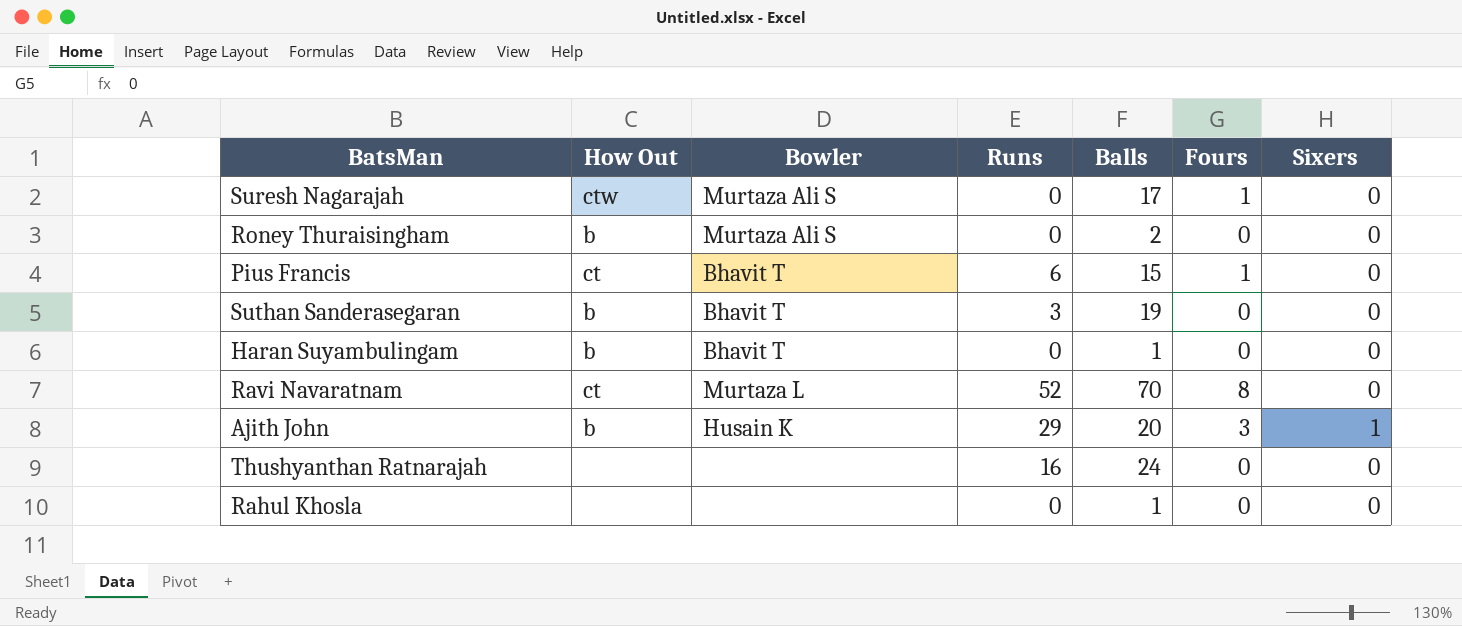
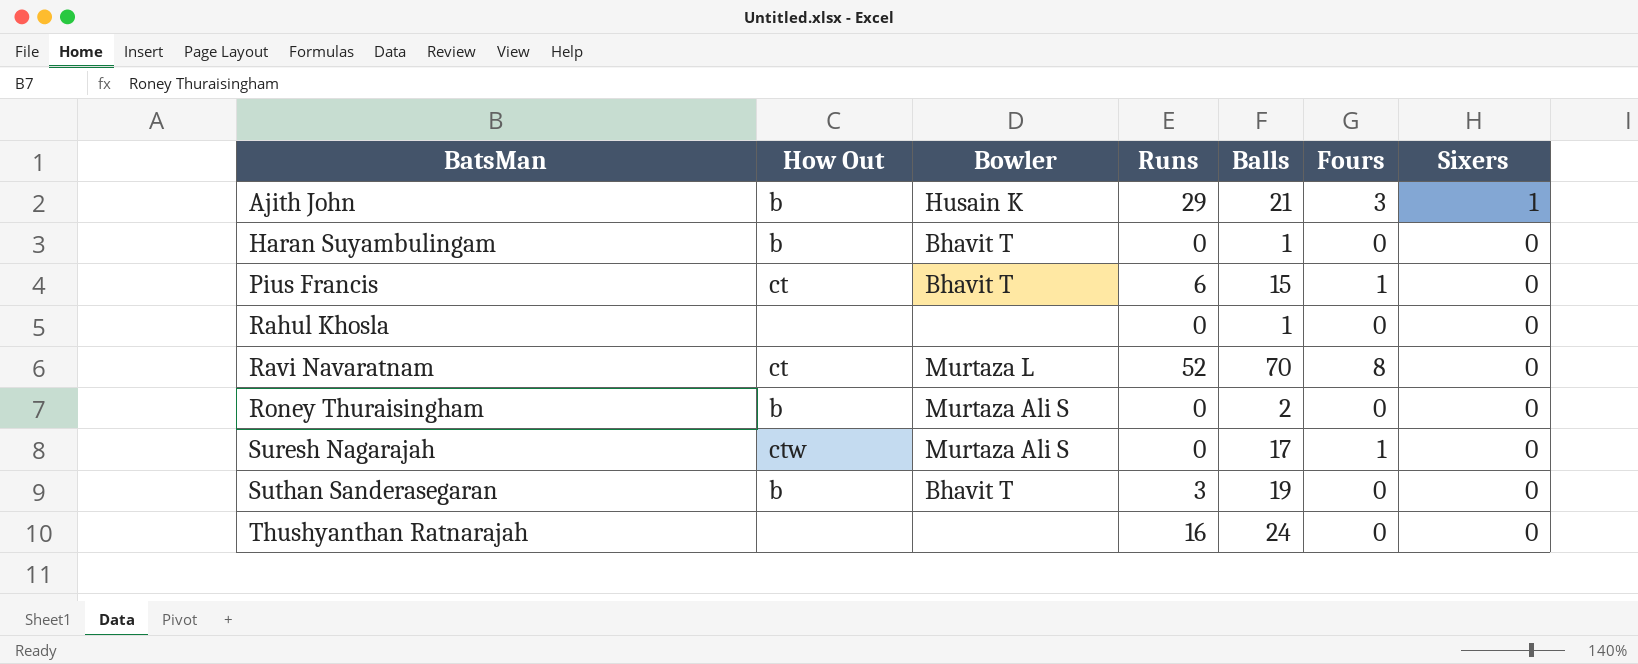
row order: none -> BatsMan ascending
Ajith John | Balls: 20 -> 21

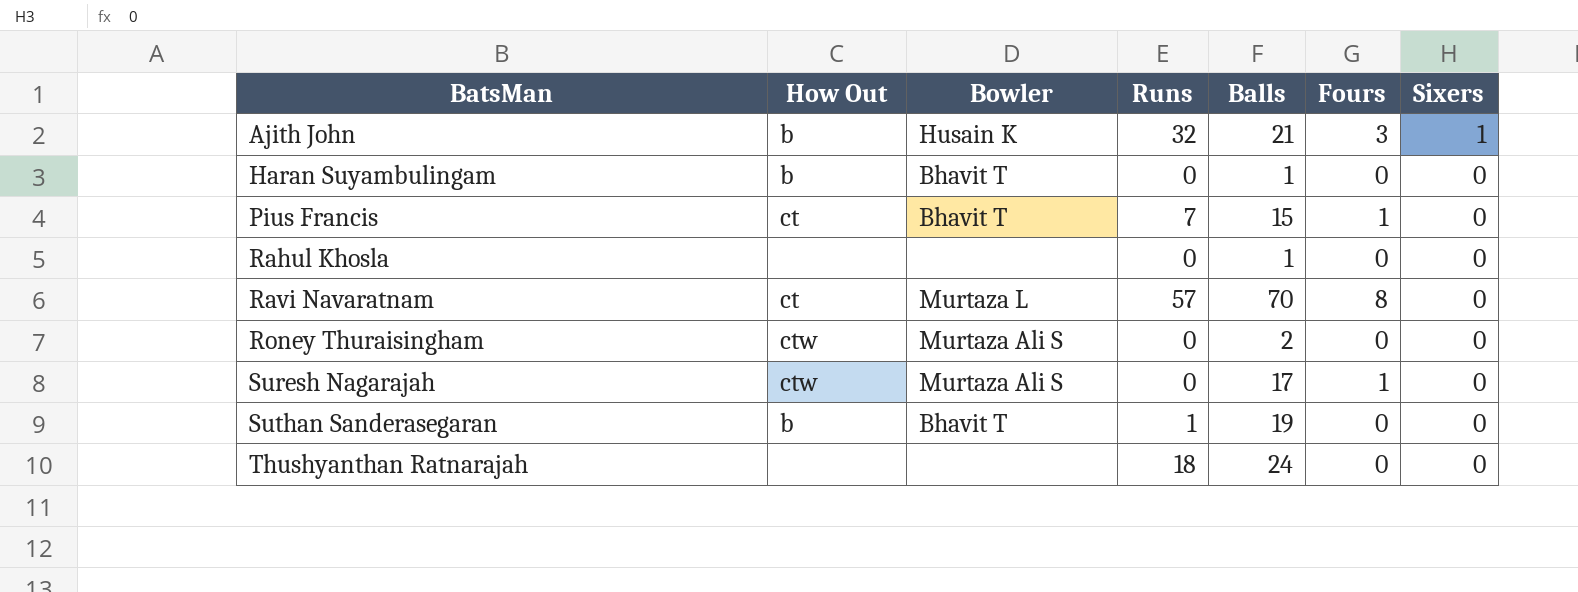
Ajith John | Runs: 29 -> 32
Pius Francis | Runs: 6 -> 7
Ravi Navaratnam | Runs: 52 -> 57
Roney Thuraisingham | How Out: b -> ctw
Suthan Sanderasegaran | Runs: 3 -> 1
Thushyanthan Ratnarajah | Runs: 16 -> 18

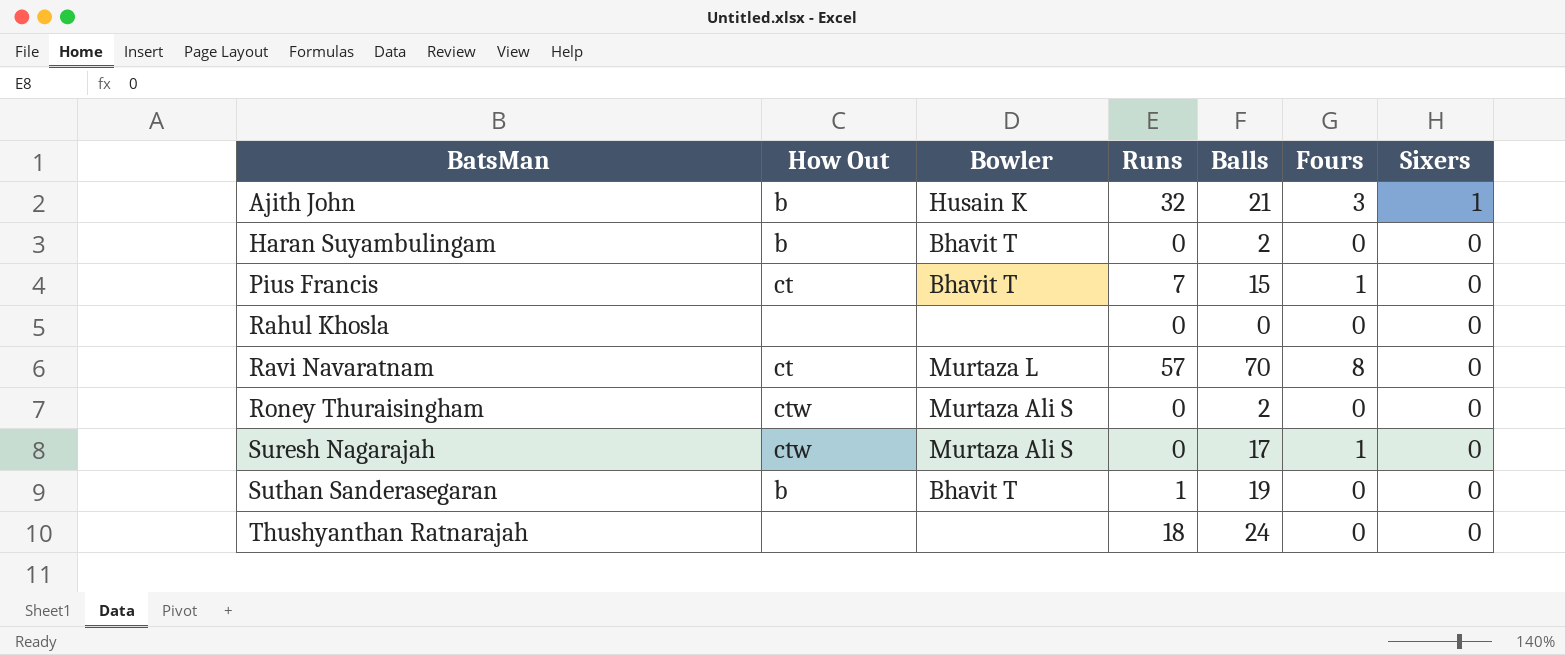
Haran Suyambulingam | Balls: 1 -> 2
Rahul Khosla | Balls: 1 -> 0

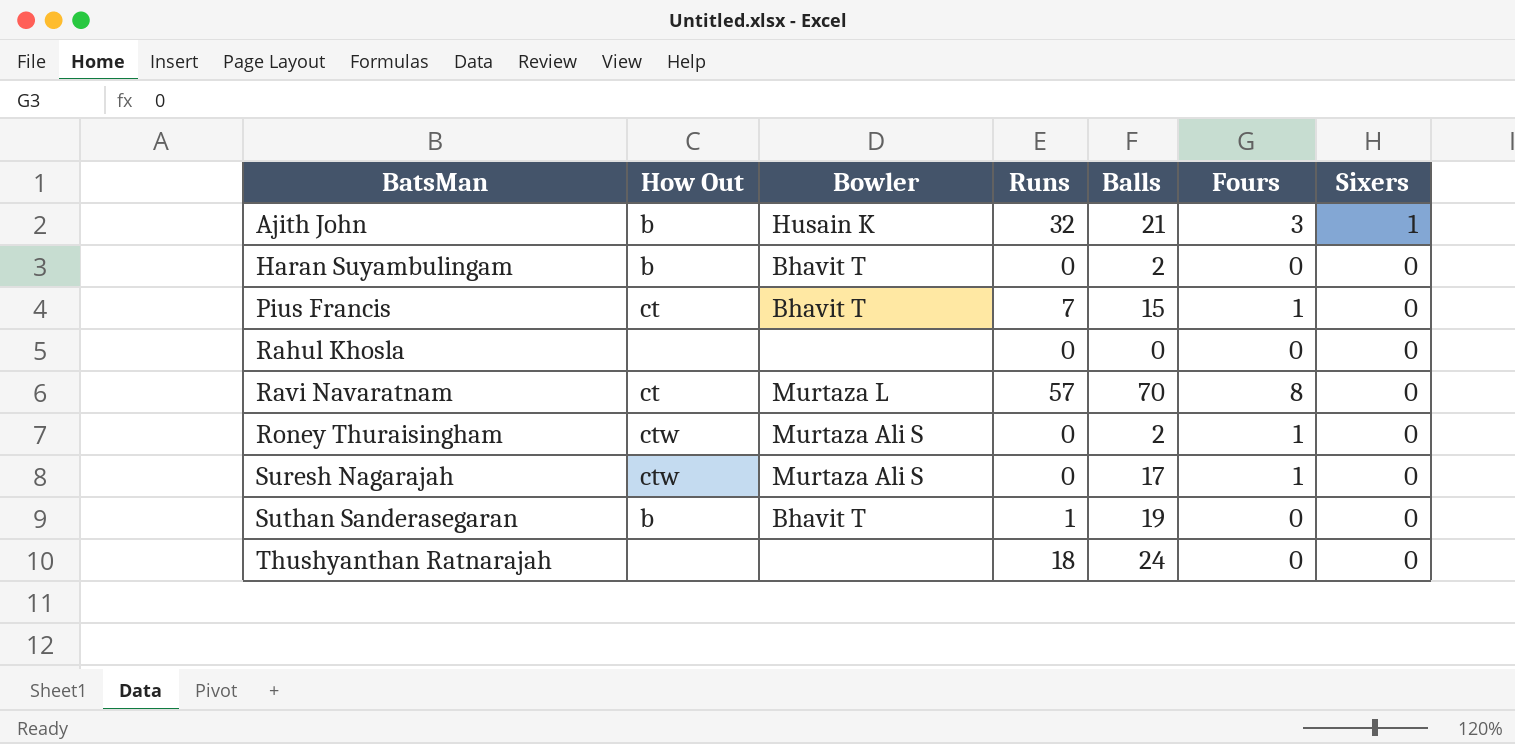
Roney Thuraisingham | Fours: 0 -> 1

